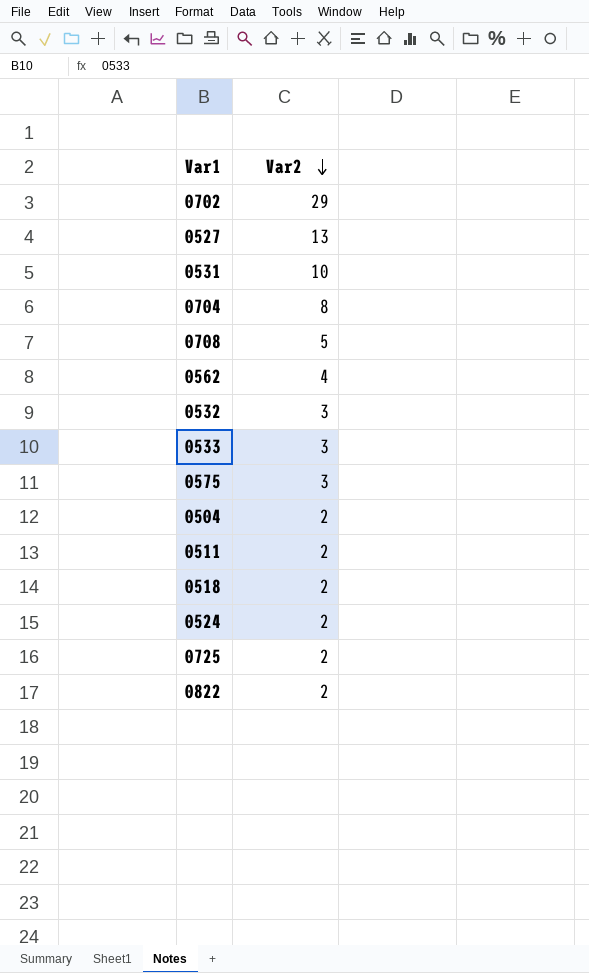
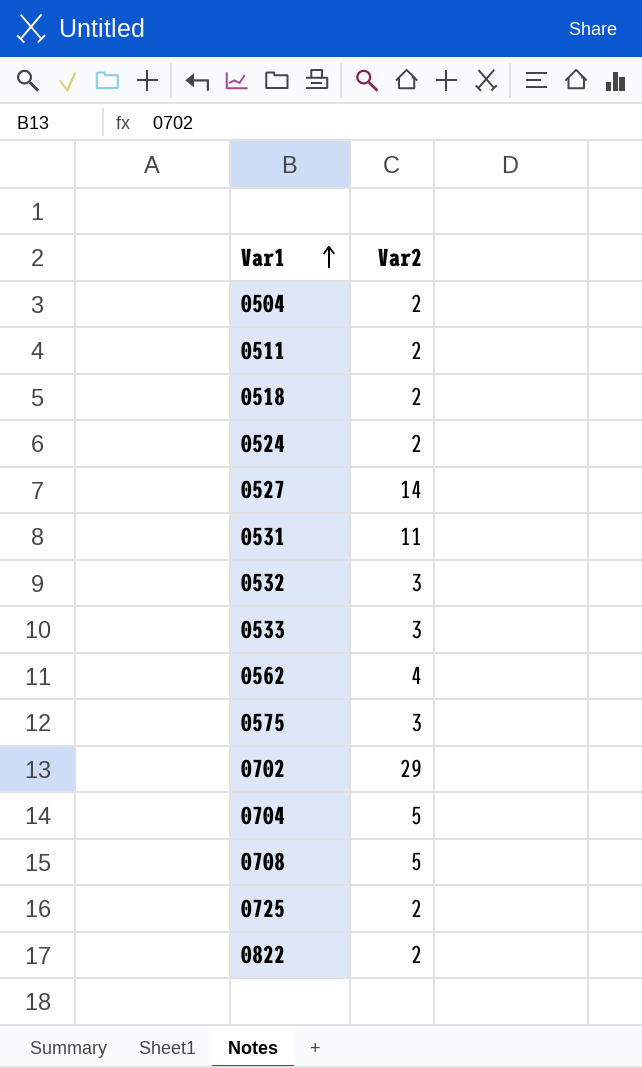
row order: Var2 descending -> Var1 ascending
0527 | Var2: 13 -> 14
0531 | Var2: 10 -> 11
0704 | Var2: 8 -> 5

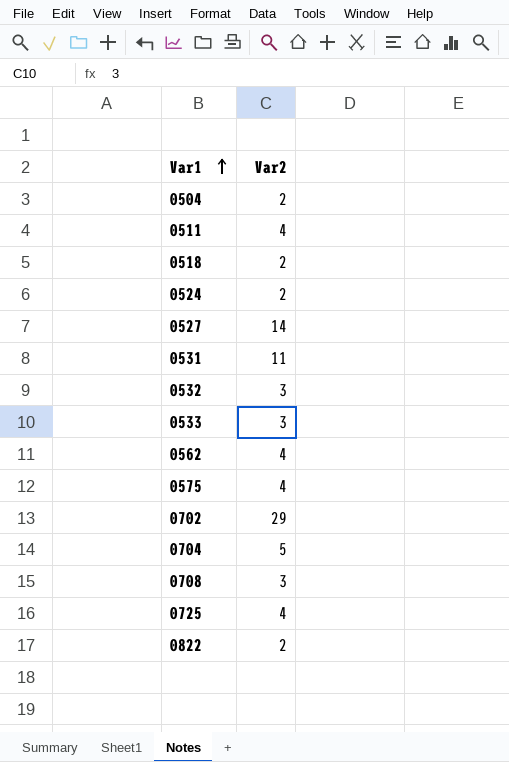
0511 | Var2: 2 -> 4
0575 | Var2: 3 -> 4
0708 | Var2: 5 -> 3
0725 | Var2: 2 -> 4

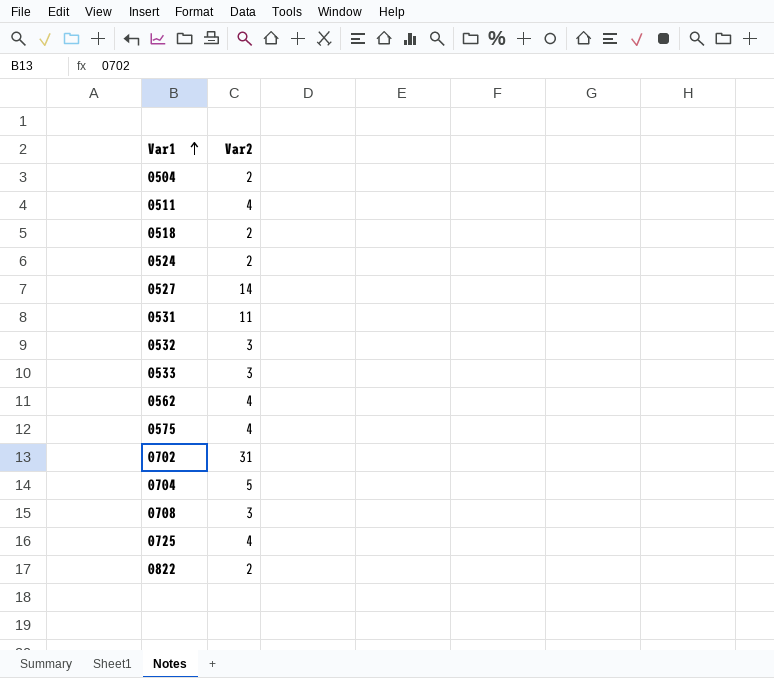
0702 | Var2: 29 -> 31

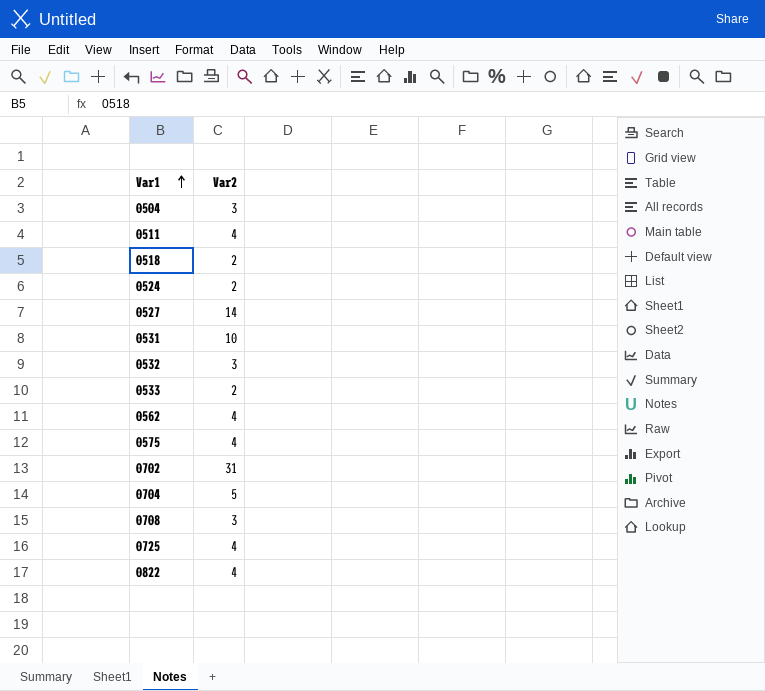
0504 | Var2: 2 -> 3
0531 | Var2: 11 -> 10
0533 | Var2: 3 -> 2
0822 | Var2: 2 -> 4

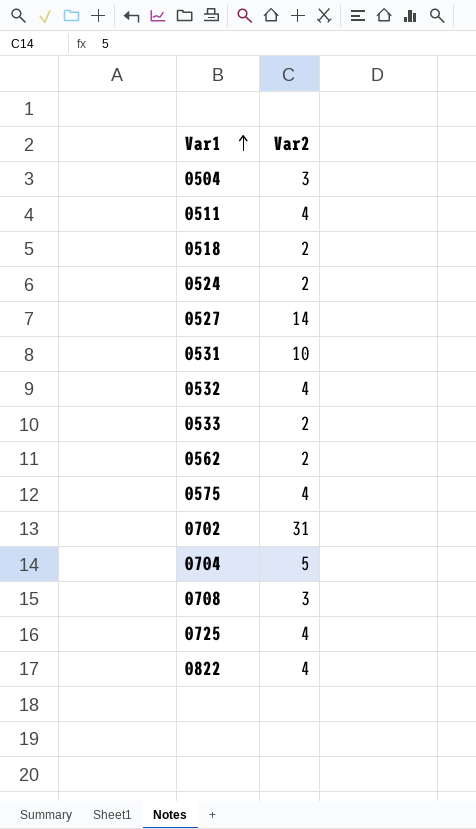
0532 | Var2: 3 -> 4
0562 | Var2: 4 -> 2

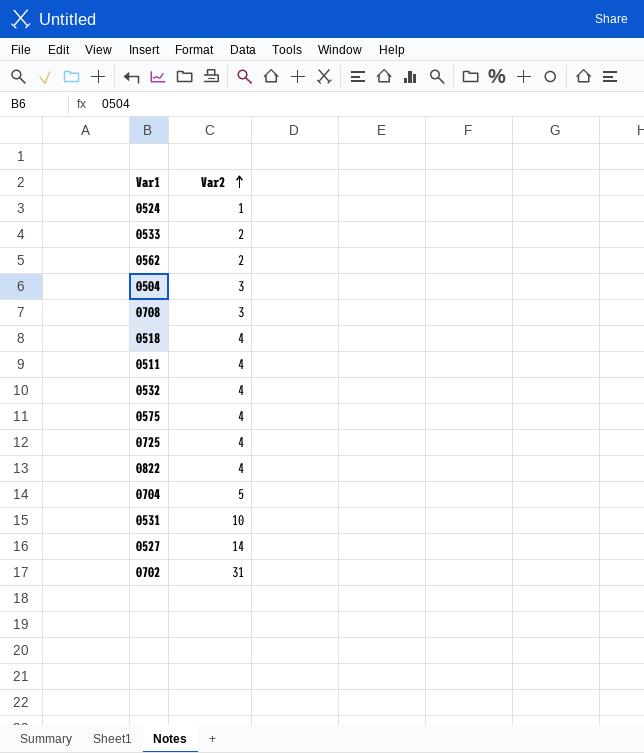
row order: Var1 ascending -> Var2 ascending
0524 | Var2: 2 -> 1
0518 | Var2: 2 -> 4

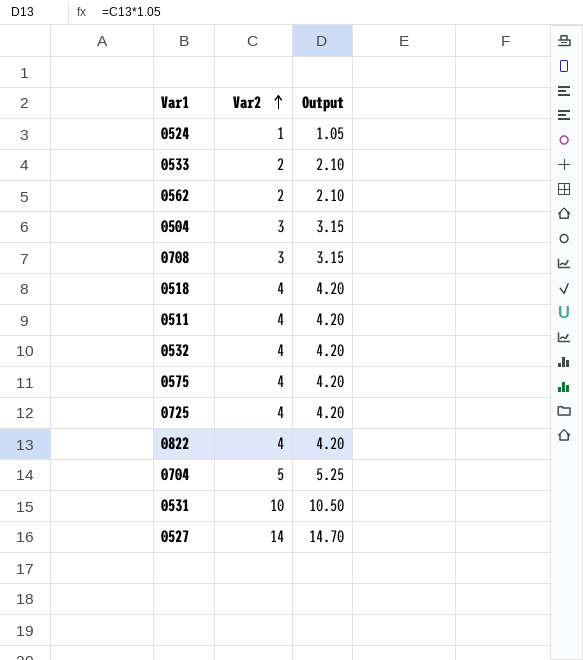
column Output | formula: none -> [Var2] * 1.05
row 0702: 31 -> none

